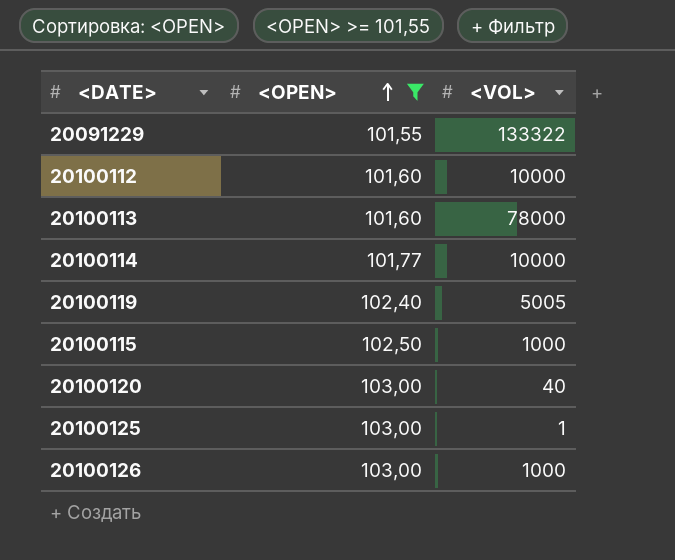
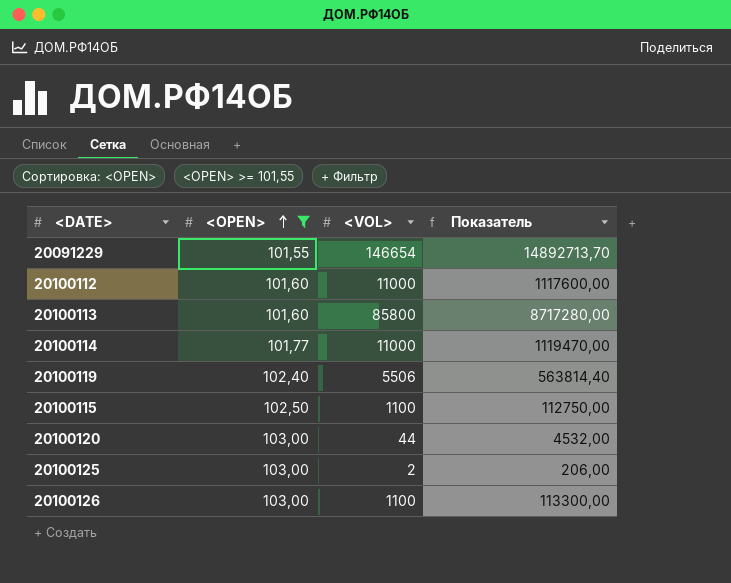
column Показатель | formula: none -> [<OPEN>] * [<VOL>]
20091229 | <VOL>: 133322 -> 146654
20100112 | <VOL>: 10000 -> 11000
20100113 | <VOL>: 78000 -> 85800
20100114 | <VOL>: 10000 -> 11000
20100119 | <VOL>: 5005 -> 5506
20100115 | <VOL>: 1000 -> 1100
20100120 | <VOL>: 40 -> 44
20100125 | <VOL>: 1 -> 2
20100126 | <VOL>: 1000 -> 1100

